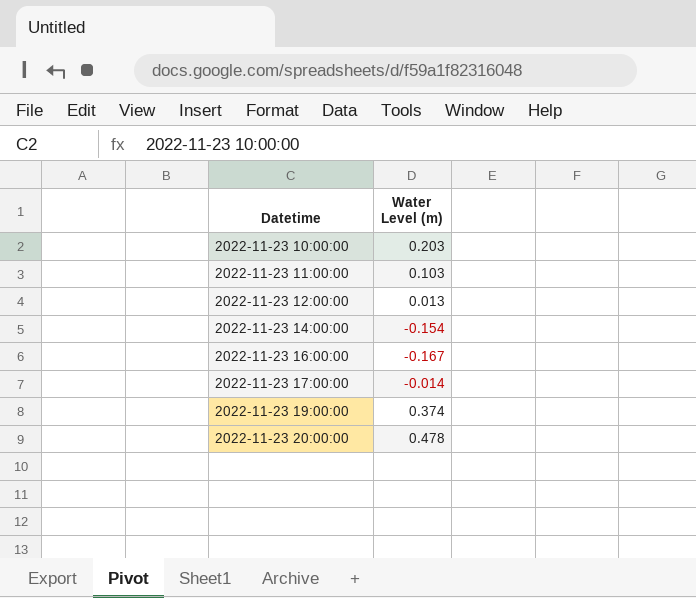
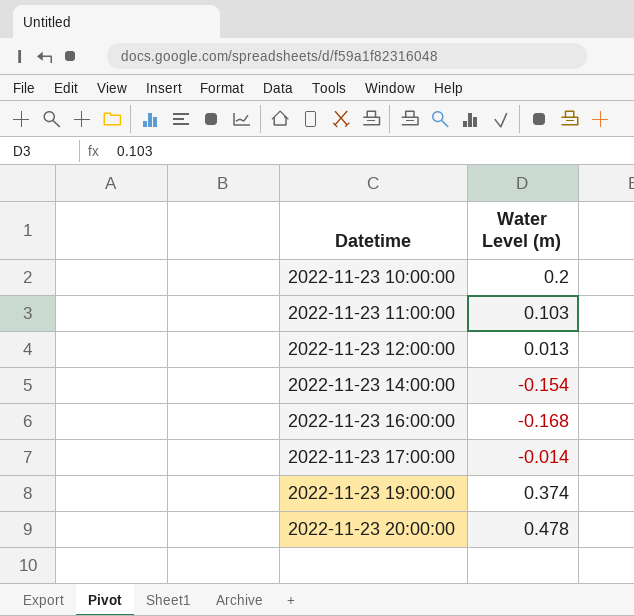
2022-11-23 10:00:00 | Water Level (m): 0.203 -> 0.2
2022-11-23 16:00:00 | Water Level (m): -0.167 -> -0.168

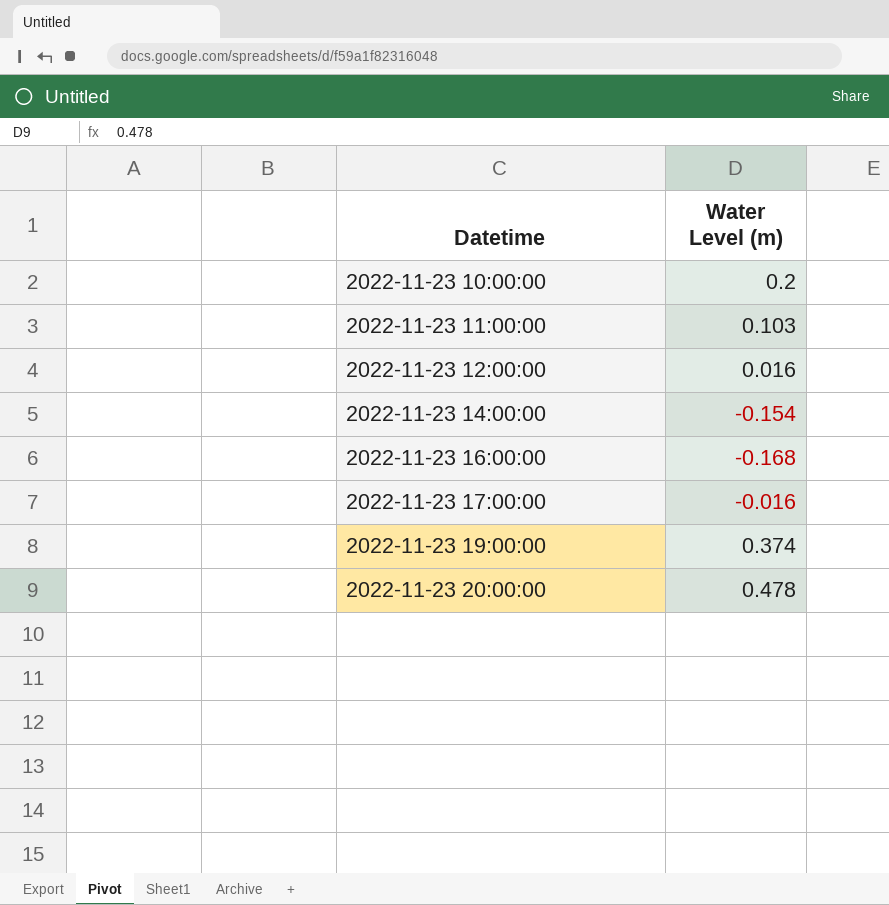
2022-11-23 12:00:00 | Water Level (m): 0.013 -> 0.016
2022-11-23 17:00:00 | Water Level (m): -0.014 -> -0.016

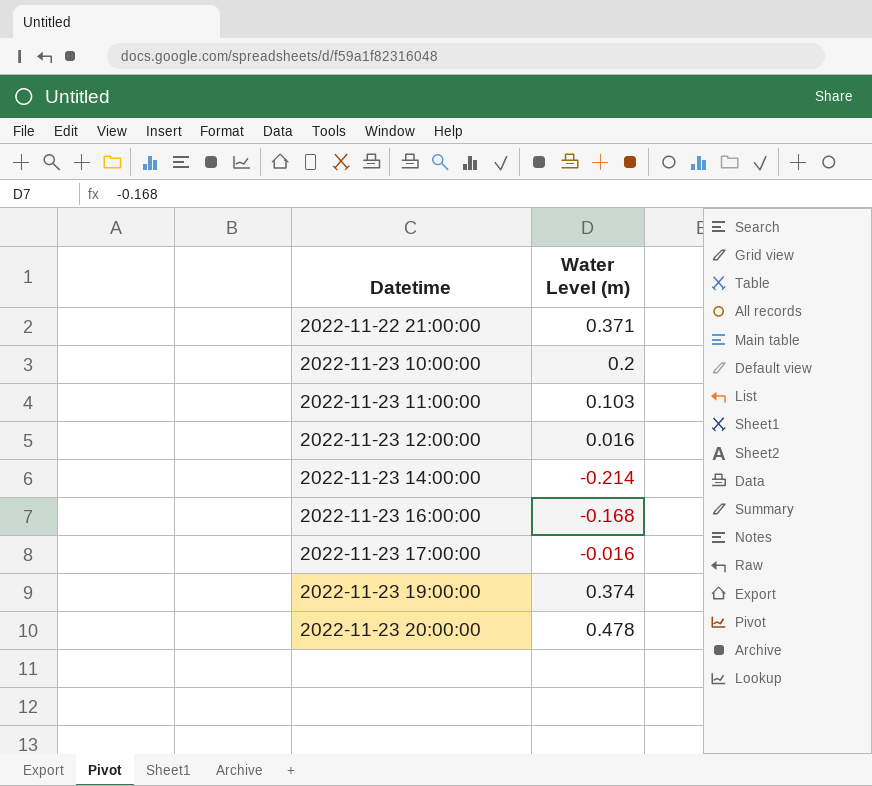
row 2022-11-22 21:00:00: none -> 0.371
2022-11-23 14:00:00 | Water Level (m): -0.154 -> -0.214

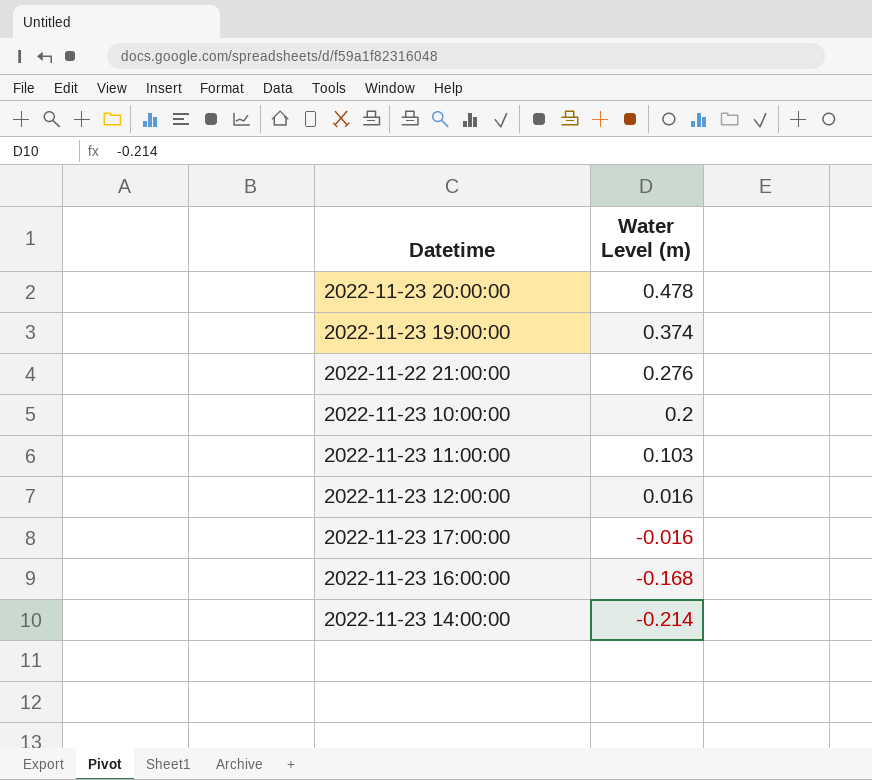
row order: Datetime ascending -> Water Level (m) descending
2022-11-22 21:00:00 | Water Level (m): 0.371 -> 0.276

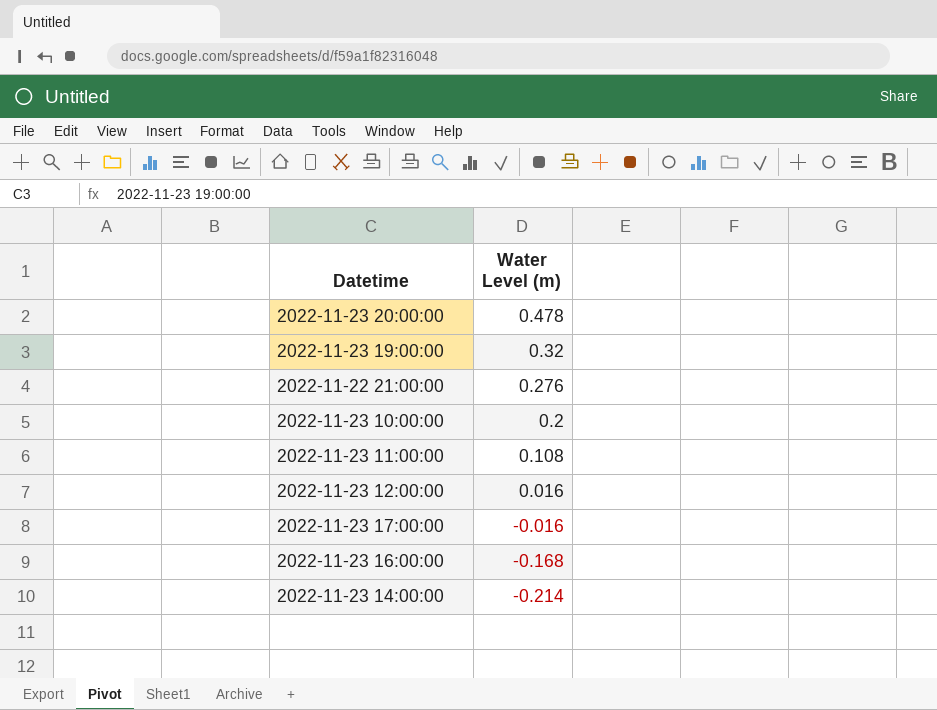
2022-11-23 19:00:00 | Water Level (m): 0.374 -> 0.32
2022-11-23 11:00:00 | Water Level (m): 0.103 -> 0.108

